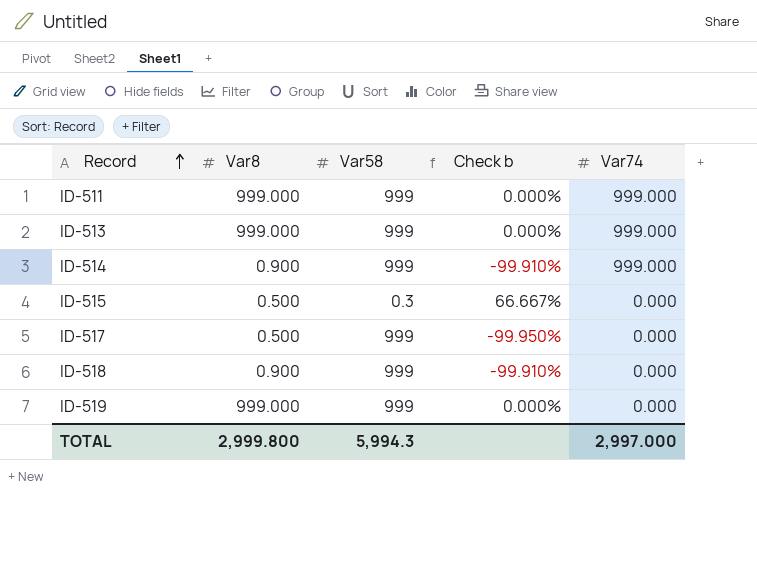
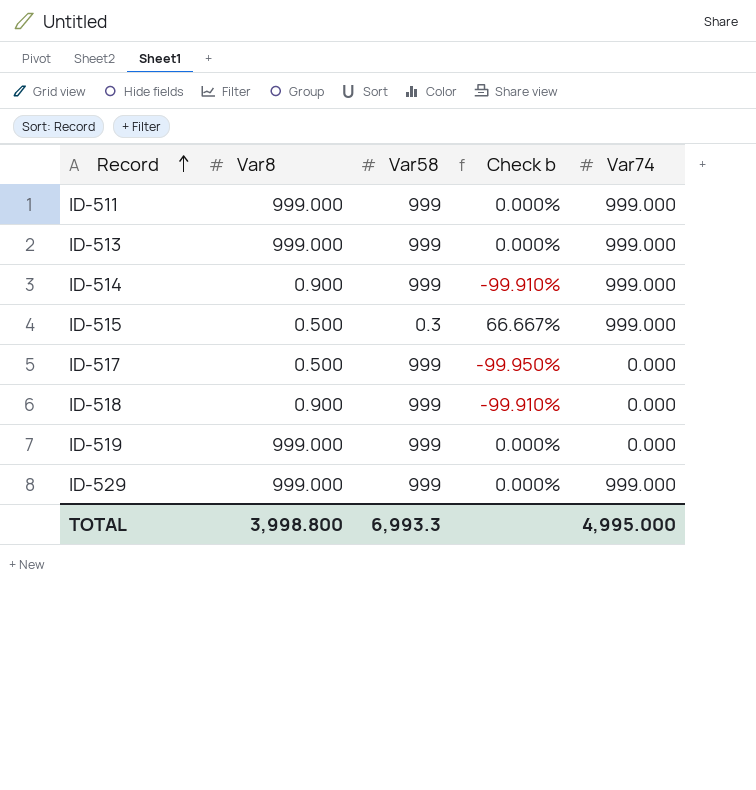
ID-515 | Var74: 0.000 -> 999.000
row ID-529: none -> 999.000 | 999 | 0.000% | 999.000
TOTAL | Var8: 2,999.800 -> 3,998.800
TOTAL | Var58: 5,994.3 -> 6,993.3
TOTAL | Var74: 2,997.000 -> 4,995.000

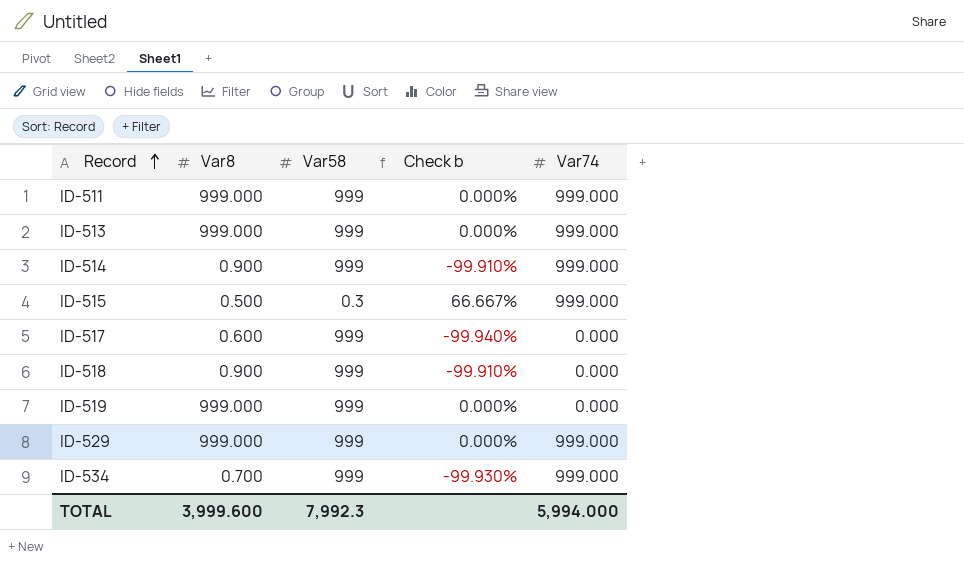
ID-517 | Var8: 0.500 -> 0.600
ID-517 | Check b: -99.950% -> -99.940%
row ID-534: none -> 0.700 | 999 | -99.930% | 999.000
TOTAL | Var8: 3,998.800 -> 3,999.600
TOTAL | Var58: 6,993.3 -> 7,992.3
TOTAL | Var74: 4,995.000 -> 5,994.000

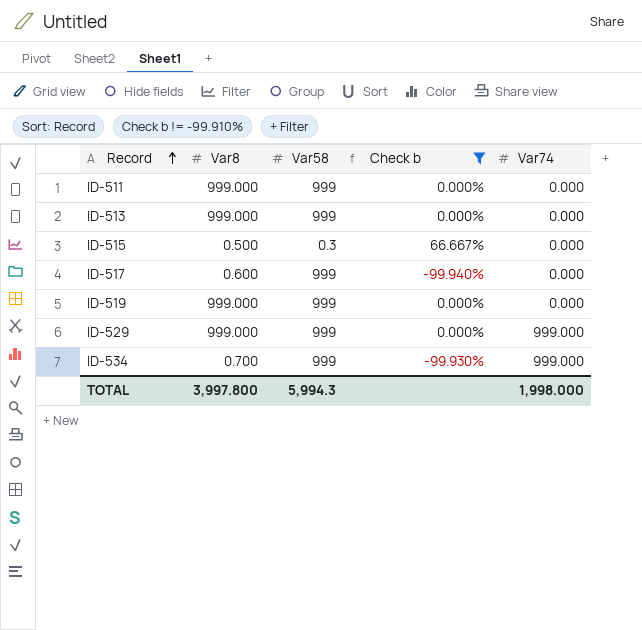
filter: none -> Check b != -99.910%
ID-511 | Var74: 999.000 -> 0.000
ID-513 | Var74: 999.000 -> 0.000
ID-515 | Var74: 999.000 -> 0.000
TOTAL | Var8: 3,999.600 -> 3,997.800
TOTAL | Var58: 7,992.3 -> 5,994.3
TOTAL | Var74: 5,994.000 -> 1,998.000

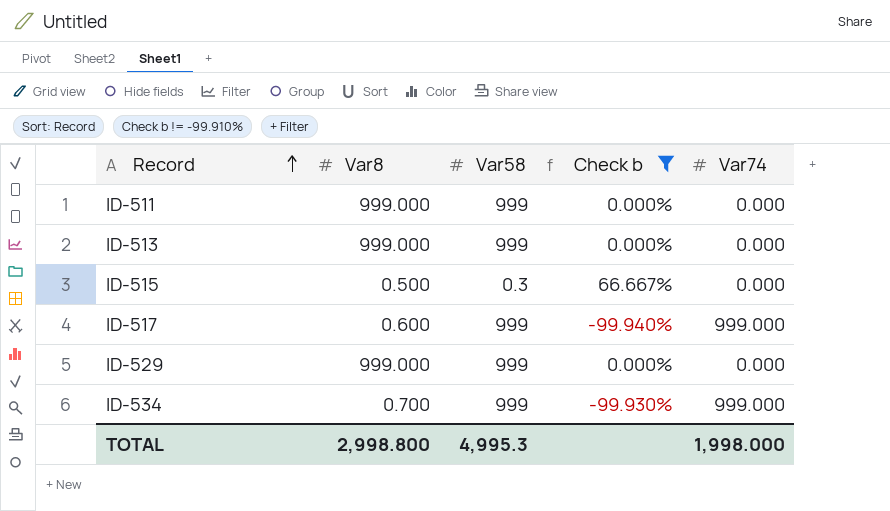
row ID-519: 999.000 | 999 | 0.000% | 0.000 -> none
ID-517 | Var74: 0.000 -> 999.000
ID-529 | Var74: 999.000 -> 0.000
TOTAL | Var8: 3,997.800 -> 2,998.800
TOTAL | Var58: 5,994.3 -> 4,995.3

